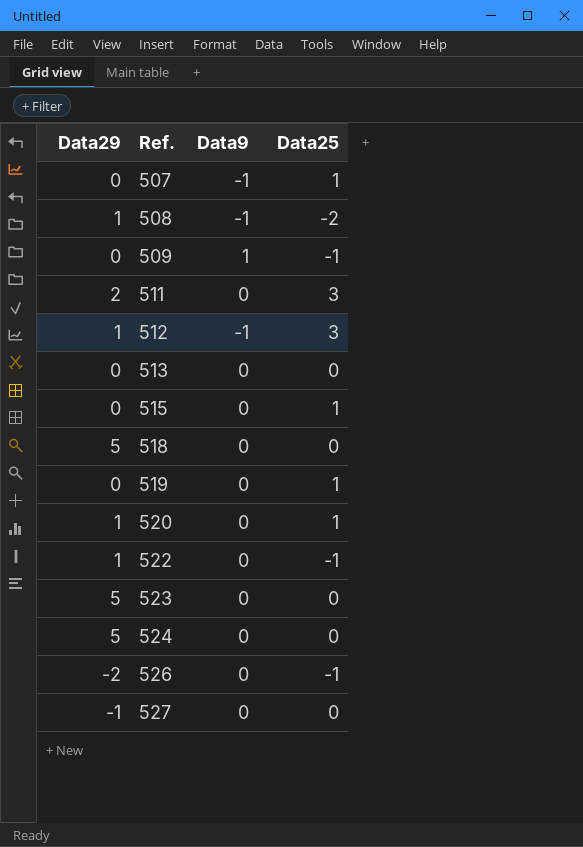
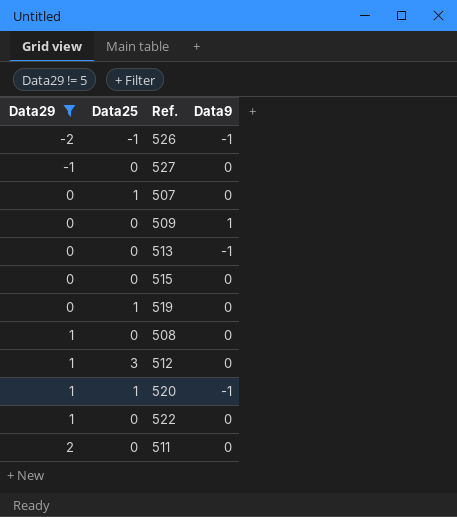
filter: none -> Data29 != 5
row order: Ref. ascending -> Data29 ascending
column Data25 | position: 4 -> 2
526 | Data9: 0 -> -1
507 | Data9: -1 -> 0
509 | Data25: -1 -> 0
513 | Data9: 0 -> -1
515 | Data25: 1 -> 0
508 | Data25: -2 -> 0
508 | Data9: -1 -> 0
512 | Data9: -1 -> 0
520 | Data9: 0 -> -1
522 | Data25: -1 -> 0
511 | Data25: 3 -> 0

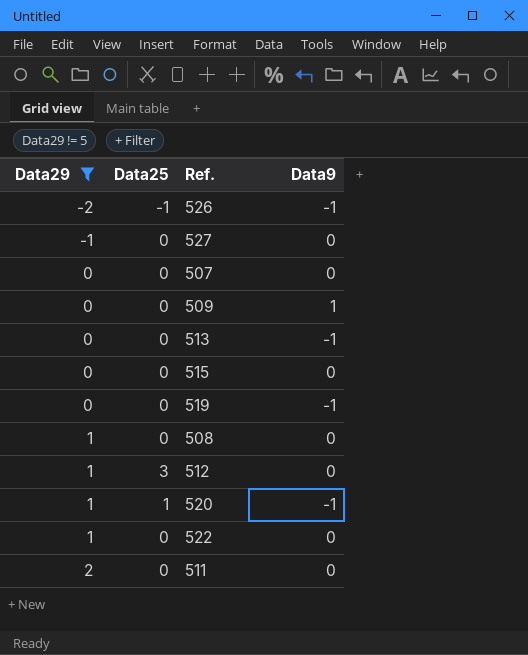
507 | Data25: 1 -> 0
519 | Data25: 1 -> 0
519 | Data9: 0 -> -1

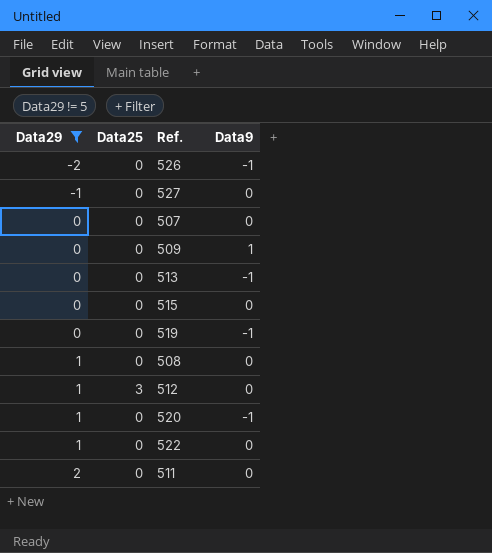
526 | Data25: -1 -> 0
520 | Data25: 1 -> 0

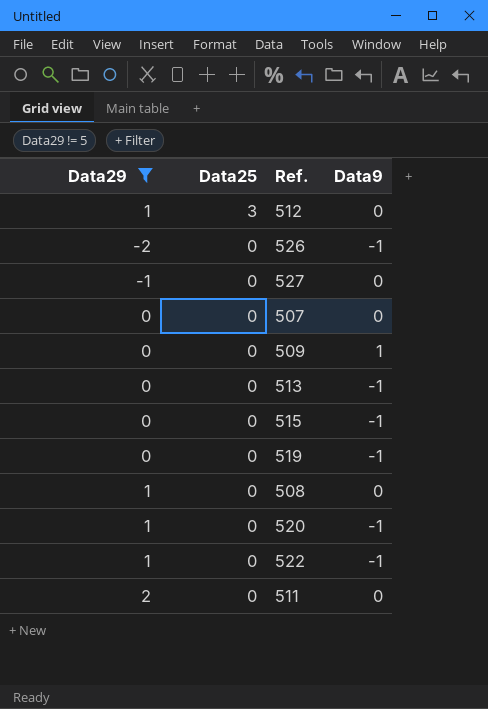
row order: Data29 ascending -> Data25 descending
515 | Data9: 0 -> -1
522 | Data9: 0 -> -1

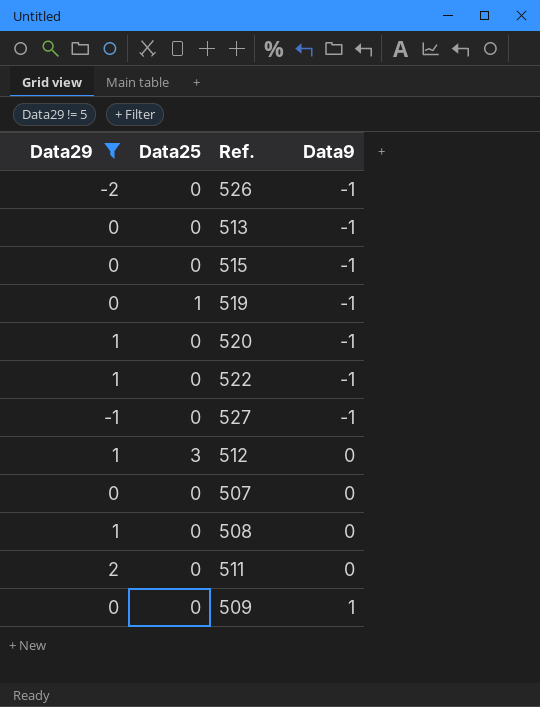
row order: Data25 descending -> Data9 ascending
519 | Data25: 0 -> 1
527 | Data9: 0 -> -1

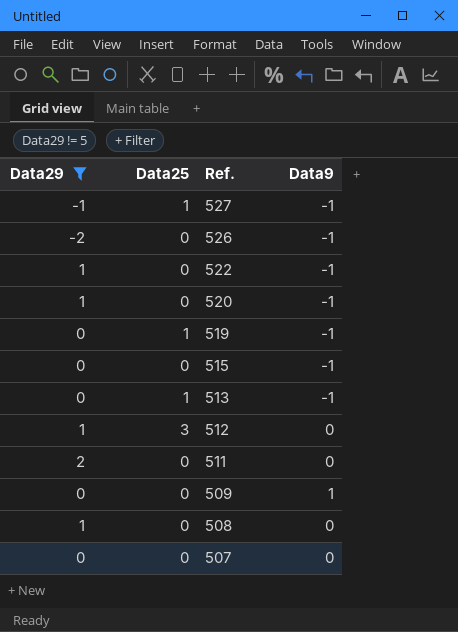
row order: Data9 ascending -> Ref. descending
527 | Data25: 0 -> 1
513 | Data25: 0 -> 1

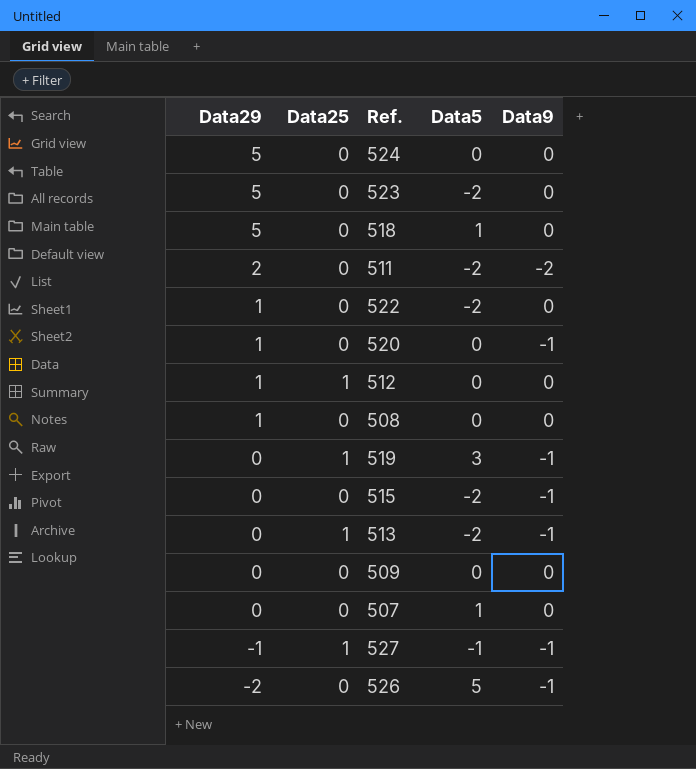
filter: Data29 != 5 -> none
row order: Ref. descending -> Data29 descending
column Data5 | position: none -> 4
511 | Data9: 0 -> -2
522 | Data9: -1 -> 0
512 | Data25: 3 -> 1
509 | Data9: 1 -> 0

